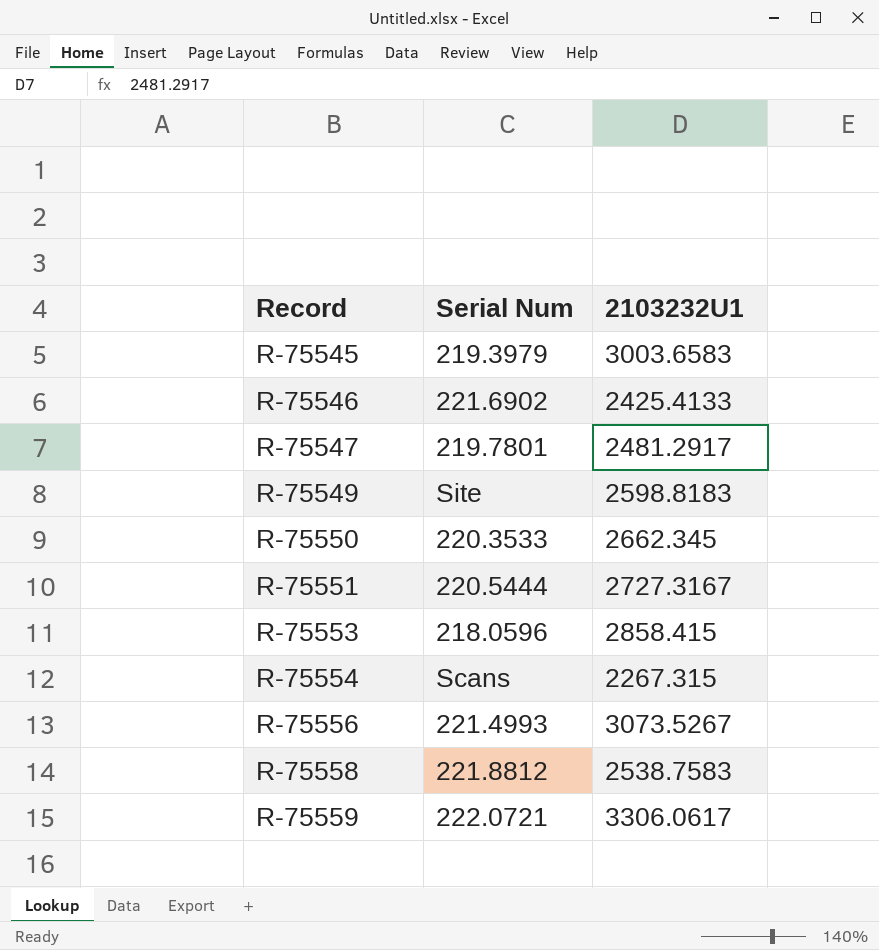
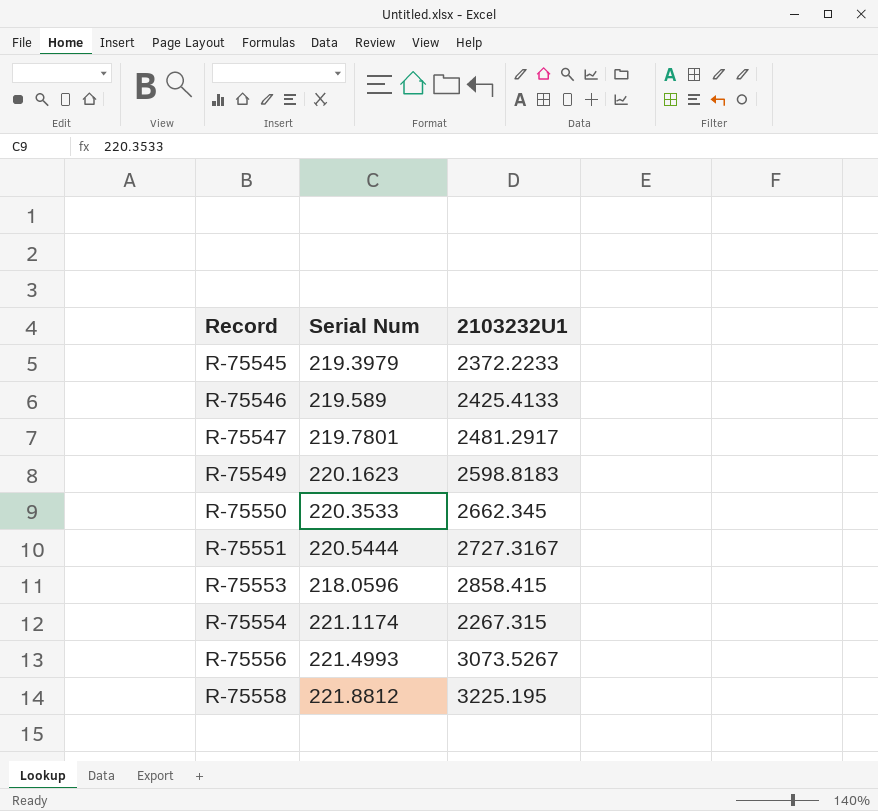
row R-75559: 222.0721 | 3306.0617 -> none
R-75545 | 2103232U1: 3003.6583 -> 2372.2233
R-75546 | Serial Num: 221.6902 -> 219.589
R-75549 | Serial Num: Site -> 220.1623
R-75554 | Serial Num: Scans -> 221.1174
R-75558 | 2103232U1: 2538.7583 -> 3225.195

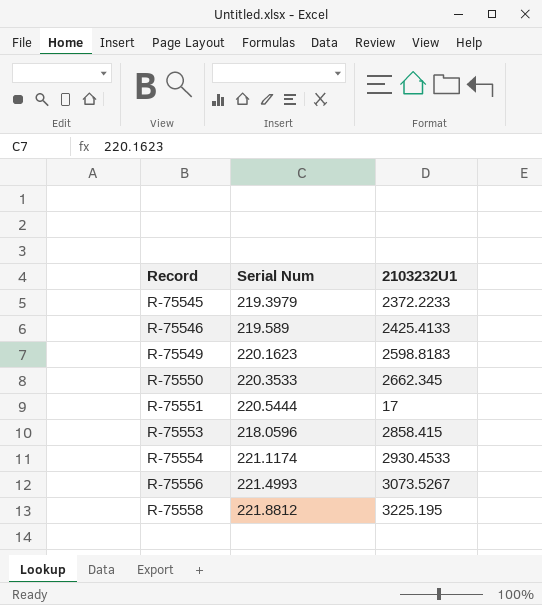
row R-75547: 219.7801 | 2481.2917 -> none
R-75551 | 2103232U1: 2727.3167 -> 17
R-75554 | 2103232U1: 2267.315 -> 2930.4533

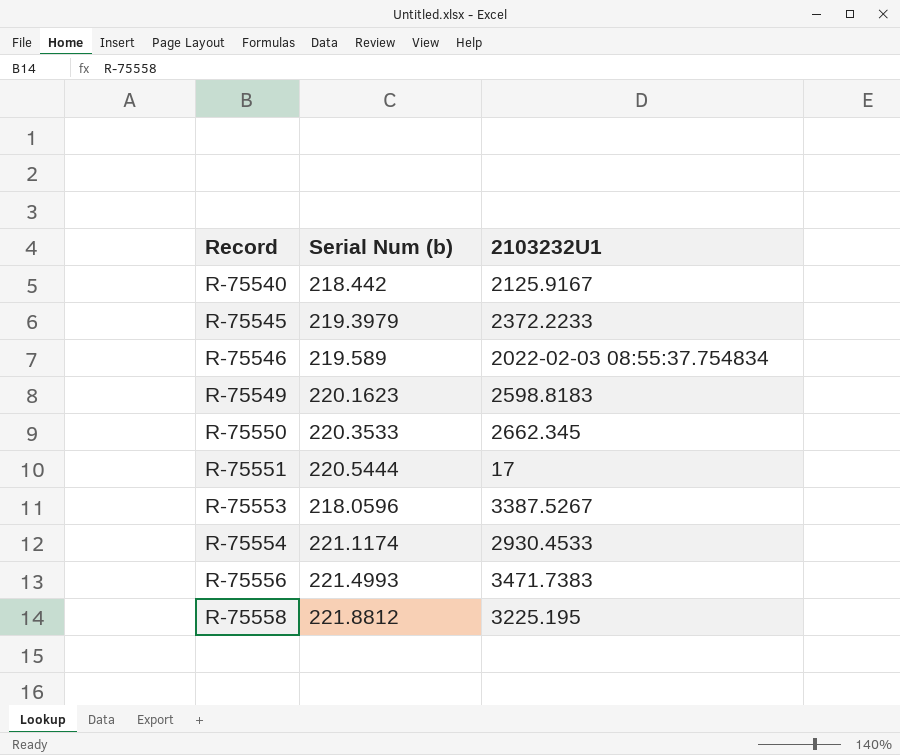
column name: Serial Num -> Serial Num (b)
row R-75540: none -> 218.442 | 2125.9167
R-75546 | 2103232U1: 2425.4133 -> 2022-02-03 08:55:37.754834
R-75553 | 2103232U1: 2858.415 -> 3387.5267
R-75556 | 2103232U1: 3073.5267 -> 3471.7383

